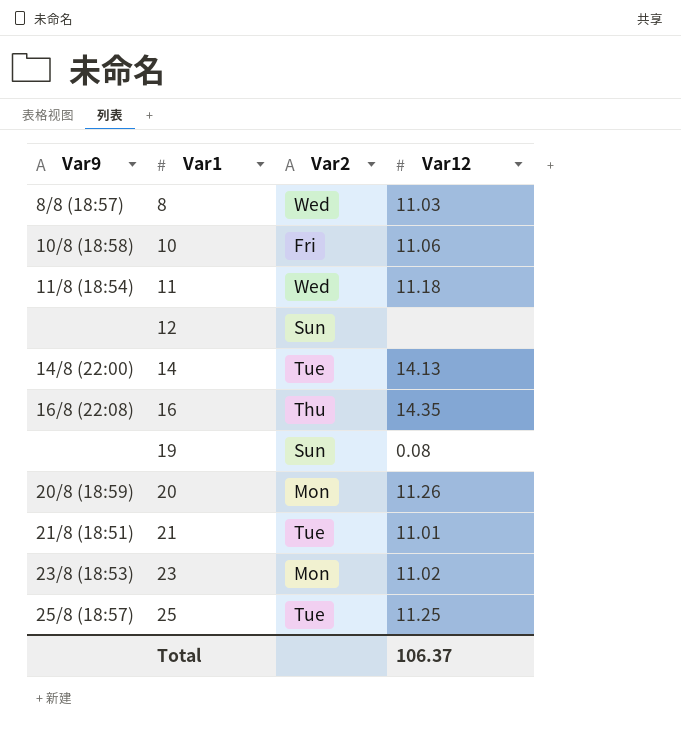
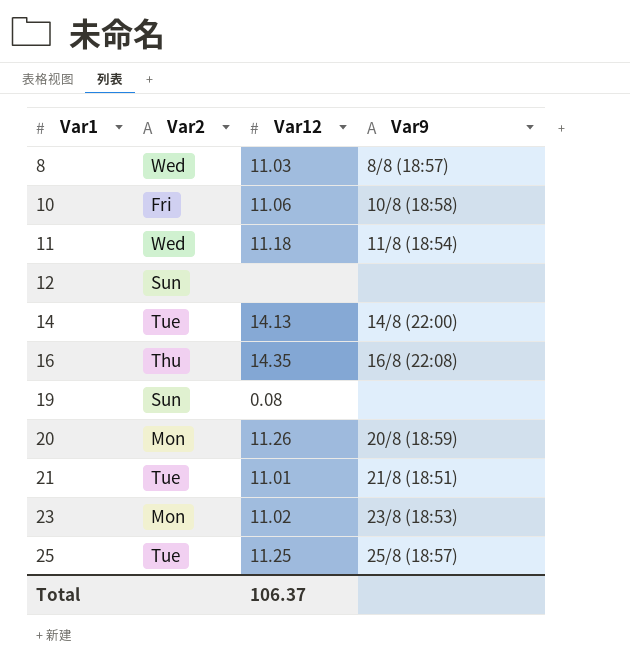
column Var9 | position: 1 -> 4

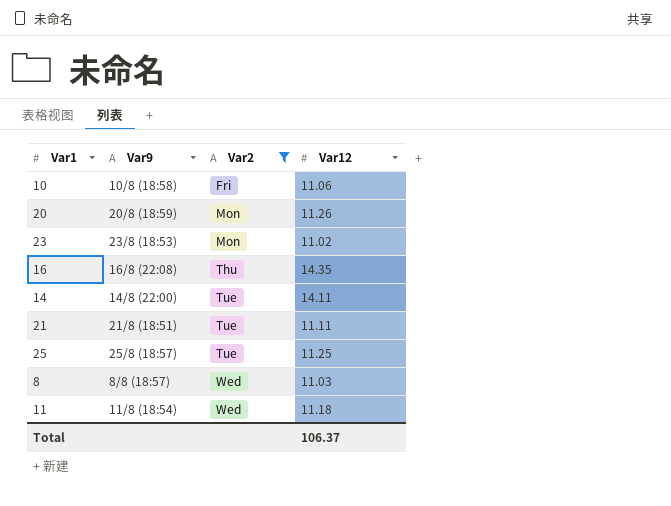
filter: none -> Var2 != Sun
row order: Var1 ascending -> Var2 ascending
column Var9 | position: 4 -> 2
14 | Var12: 14.13 -> 14.11
21 | Var12: 11.01 -> 11.11

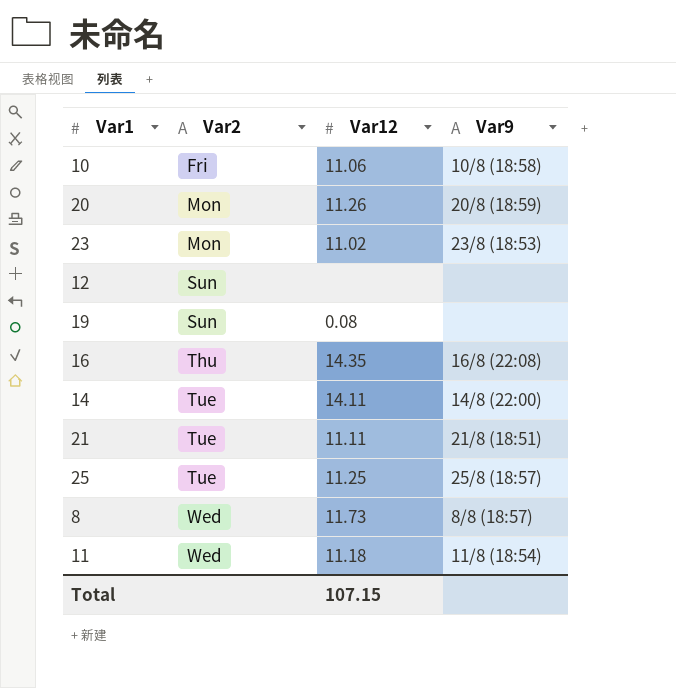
filter: Var2 != Sun -> none
column Var9 | position: 2 -> 4
8 | Var12: 11.03 -> 11.73
Total | Var12: 106.37 -> 107.15

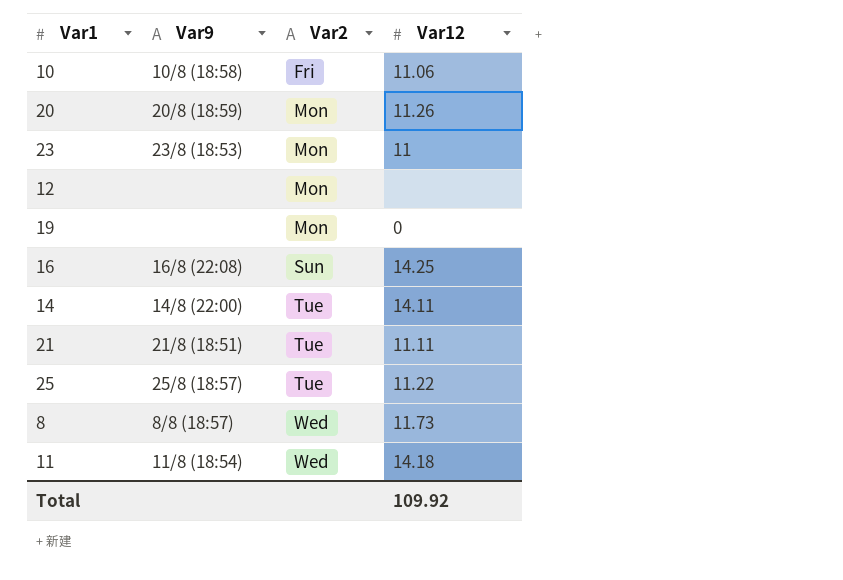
column Var9 | position: 4 -> 2
23 | Var12: 11.02 -> 11
12 | Var2: Sun -> Mon
19 | Var2: Sun -> Mon
19 | Var12: 0.08 -> 0
16 | Var2: Thu -> Sun
16 | Var12: 14.35 -> 14.25
25 | Var12: 11.25 -> 11.22
11 | Var12: 11.18 -> 14.18
Total | Var12: 107.15 -> 109.92

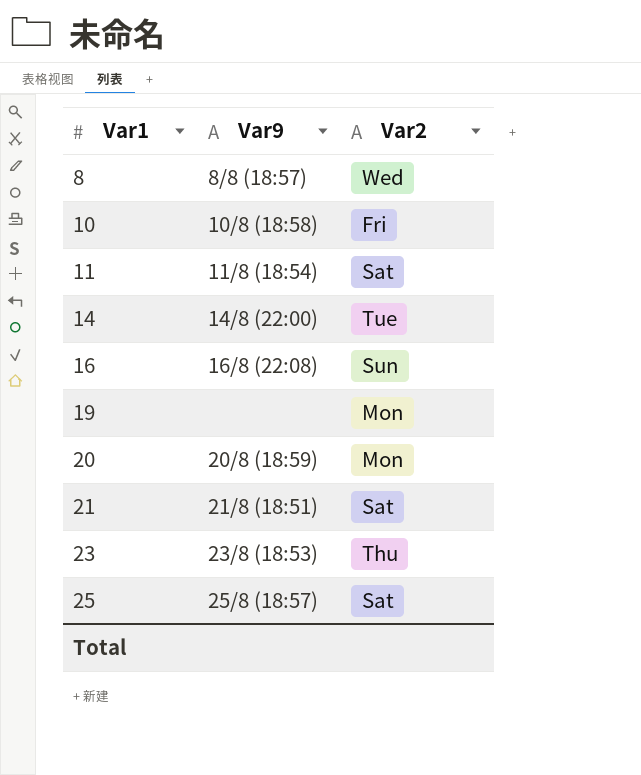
row order: Var2 ascending -> Var1 ascending
column Var12 | position: 4 -> none
row 12: none | Mon | none -> none
11 | Var2: Wed -> Sat
21 | Var2: Tue -> Sat
23 | Var2: Mon -> Thu
25 | Var2: Tue -> Sat

